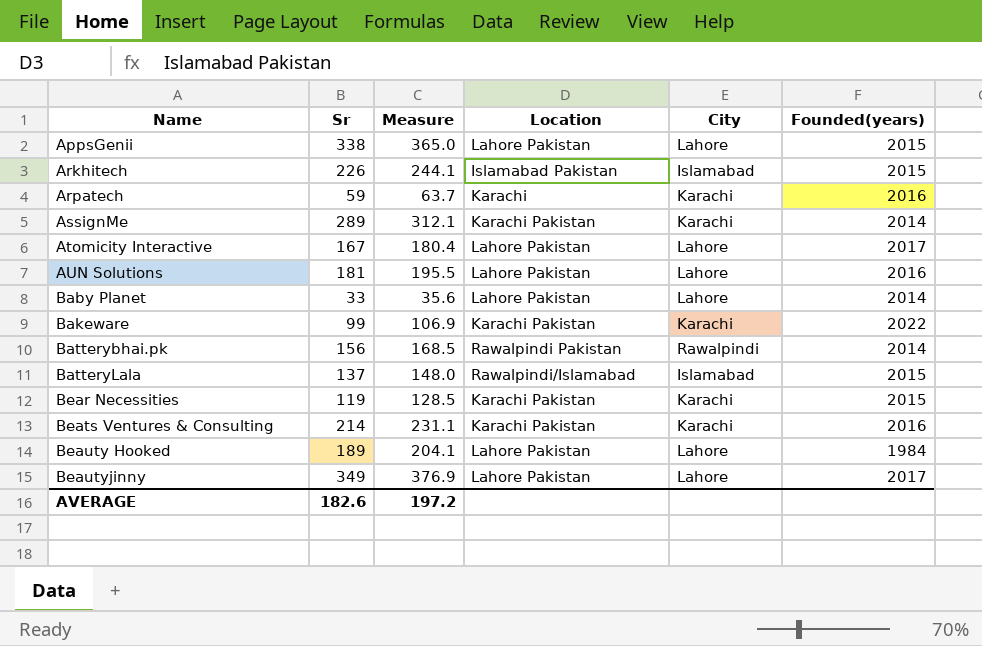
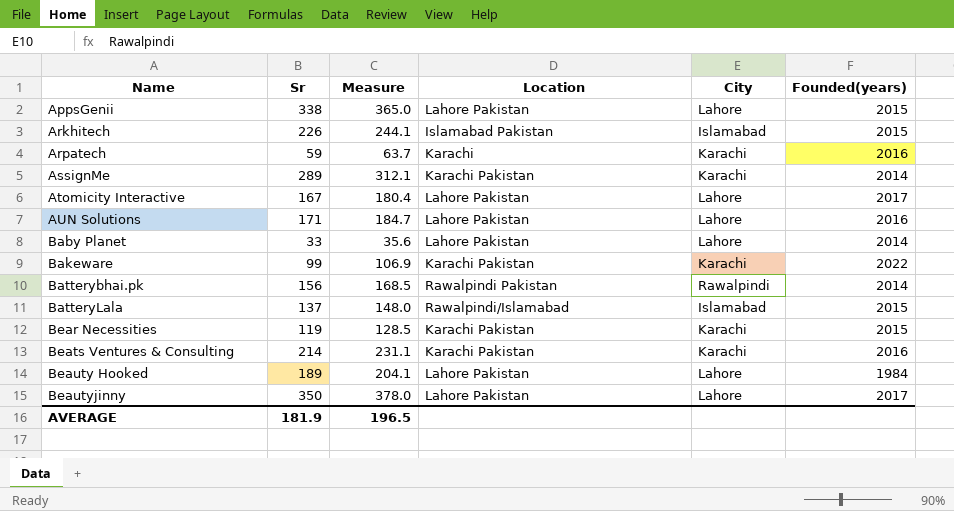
AUN Solutions | Sr: 181 -> 171
AUN Solutions | Measure: 195.5 -> 184.7
Beautyjinny | Sr: 349 -> 350
Beautyjinny | Measure: 376.9 -> 378.0
AVERAGE | Sr: 182.6 -> 181.9
AVERAGE | Measure: 197.2 -> 196.5

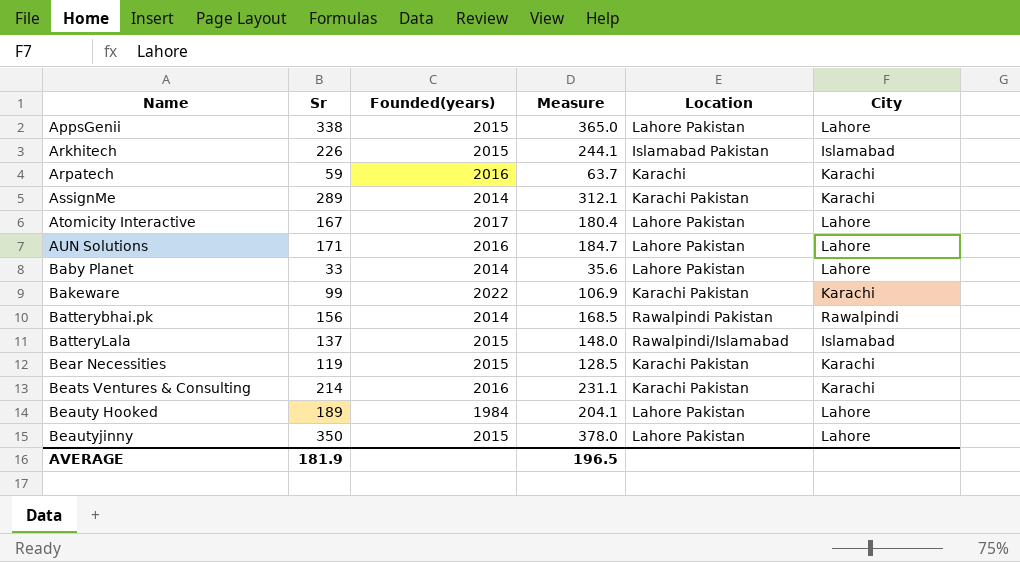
column Founded(years) | position: 6 -> 3
Beautyjinny | Founded(years): 2017 -> 2015

